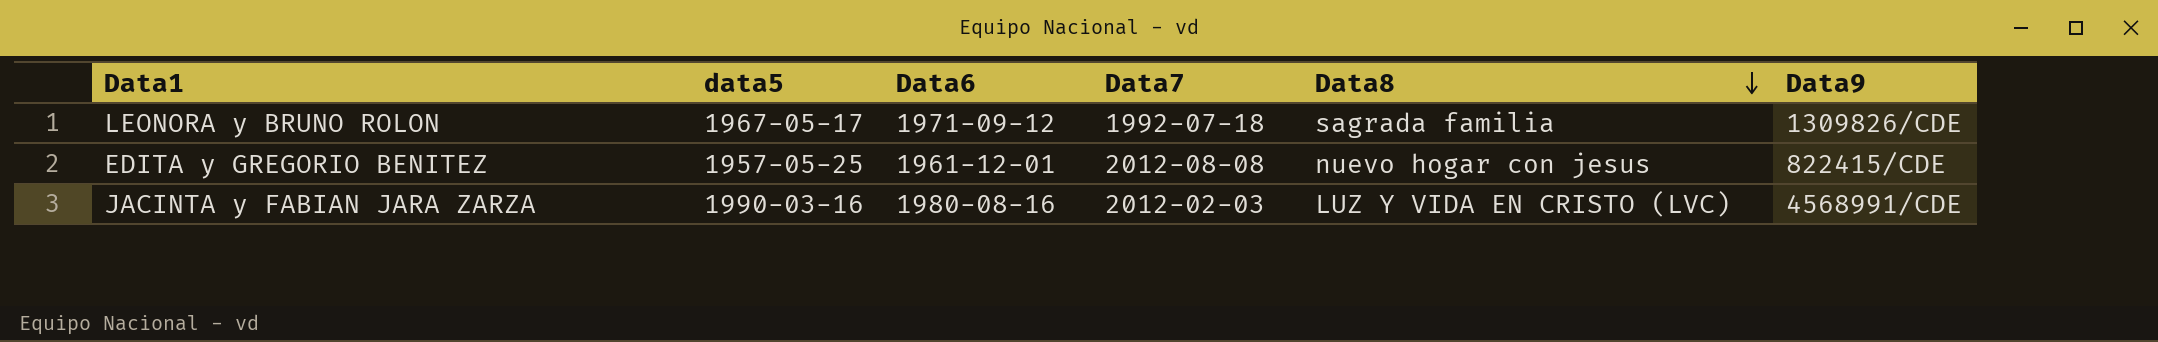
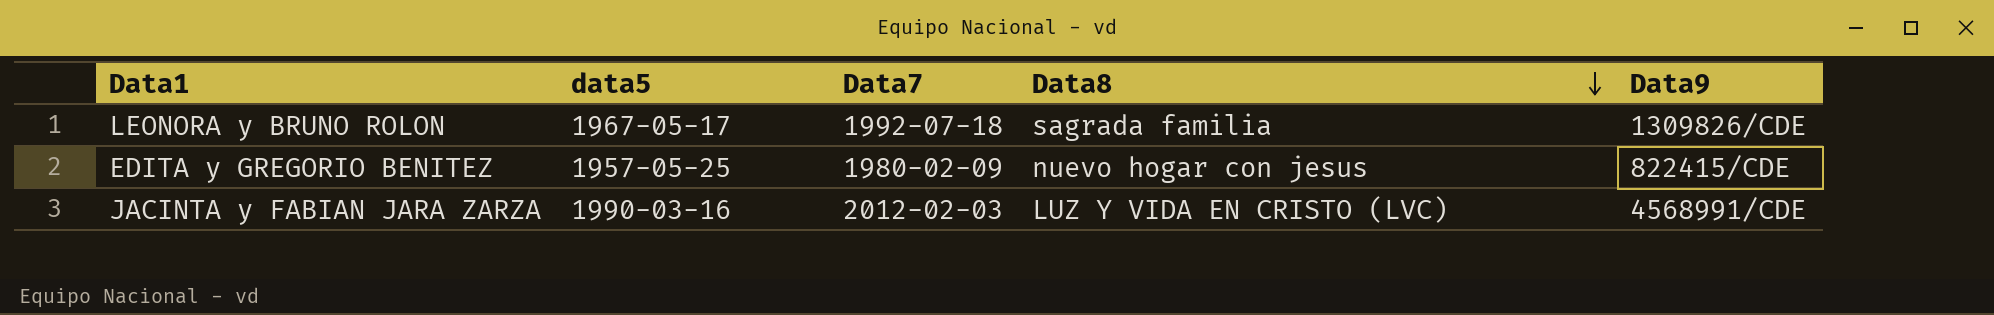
column Data6 | position: 3 -> none
EDITA y GREGORIO BENITEZ | Data7: 2012-08-08 -> 1980-02-09

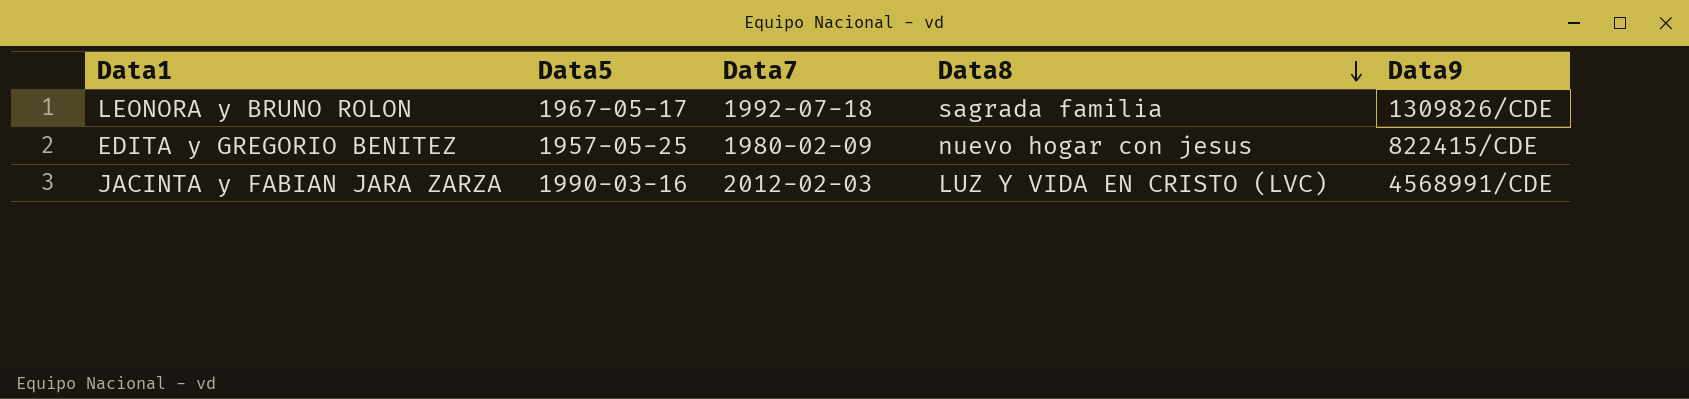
column name: data5 -> Data5

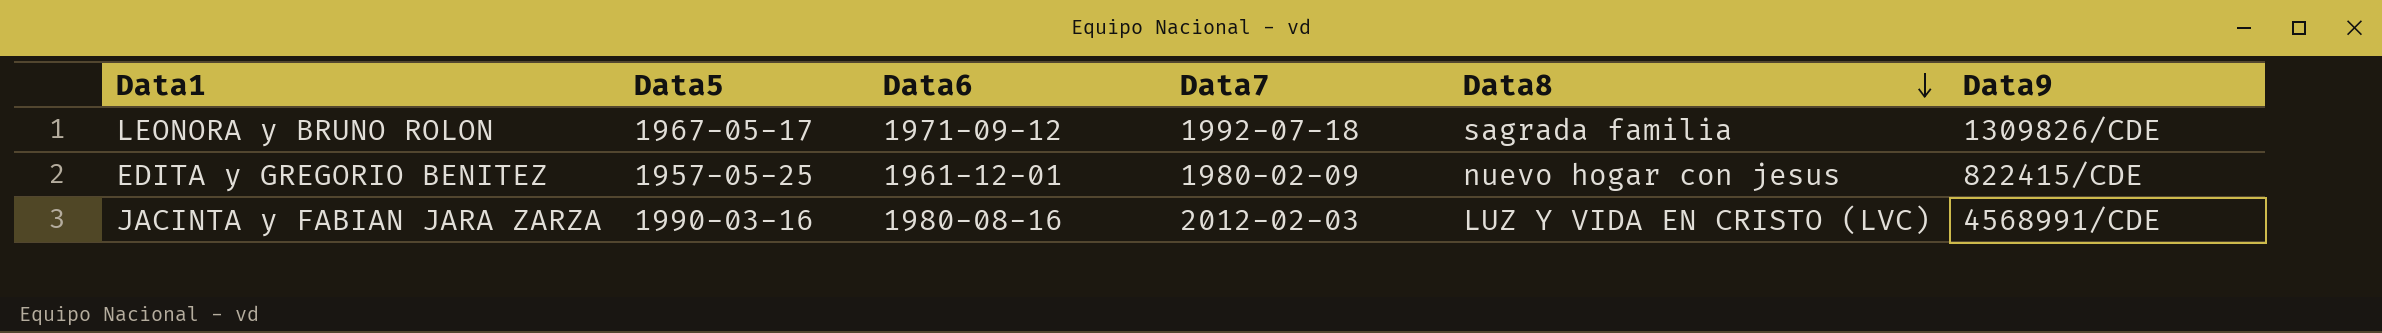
column Data6 | position: none -> 3

